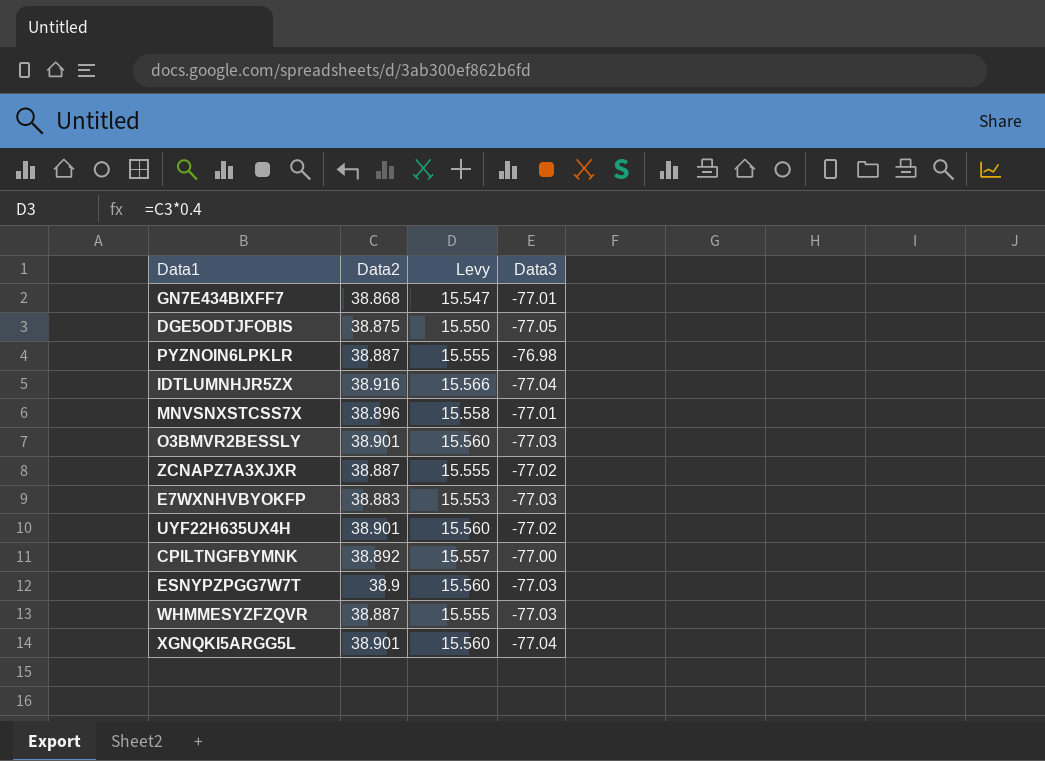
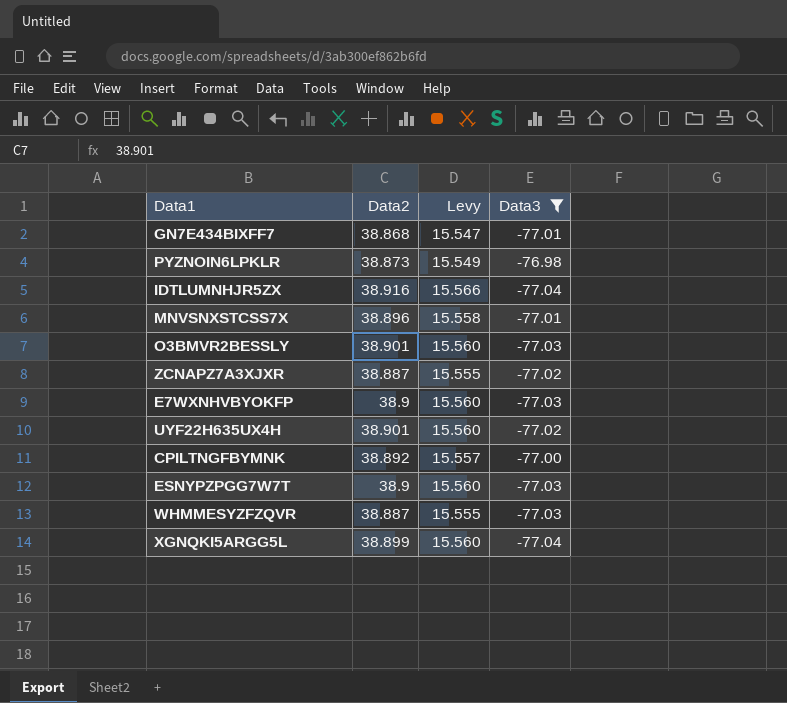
filter: none -> Data3 != -77.05
PYZNOIN6LPKLR | Data2: 38.887 -> 38.873
PYZNOIN6LPKLR | Levy: 15.555 -> 15.549
E7WXNHVBYOKFP | Data2: 38.883 -> 38.9
E7WXNHVBYOKFP | Levy: 15.553 -> 15.560
XGNQKI5ARGG5L | Data2: 38.901 -> 38.899

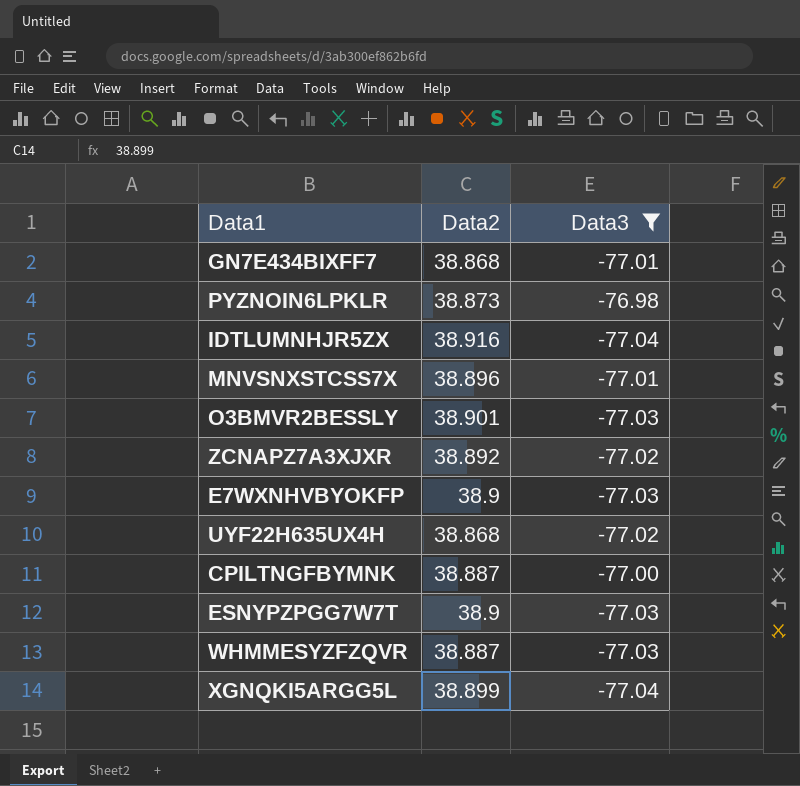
column Levy | formula: [Data2] * 0.4 -> none
ZCNAPZ7A3XJXR | Data2: 38.887 -> 38.892
UYF22H635UX4H | Data2: 38.901 -> 38.868
CPILTNGFBYMNK | Data2: 38.892 -> 38.887

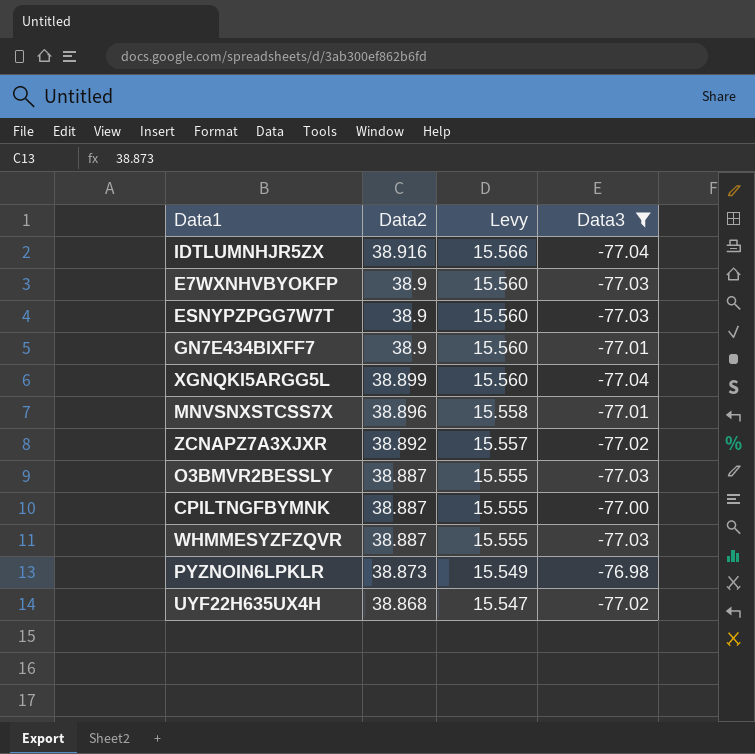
row order: none -> Data2 descending
column Levy | formula: none -> [Data2] * 0.4
GN7E434BIXFF7 | Data2: 38.868 -> 38.9
O3BMVR2BESSLY | Data2: 38.901 -> 38.887

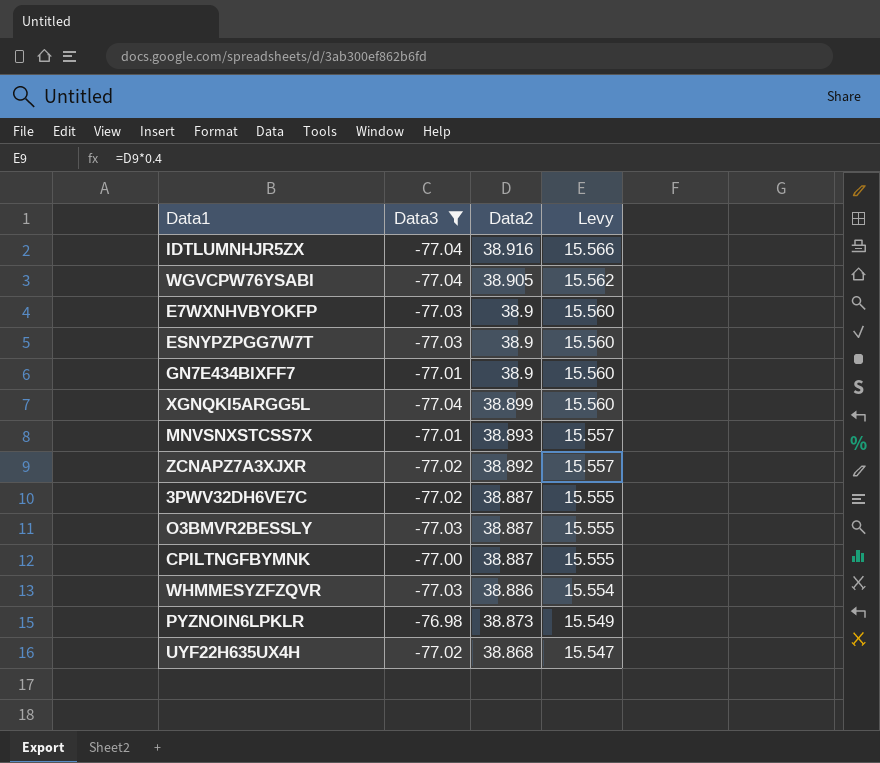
column Data3 | position: 4 -> 2
row WGVCPW76YSABI: none -> -77.04 | 38.905 | 15.562
MNVSNXSTCSS7X | Data2: 38.896 -> 38.893
MNVSNXSTCSS7X | Levy: 15.558 -> 15.557
row 3PWV32DH6VE7C: none -> -77.02 | 38.887 | 15.555
WHMMESYZFZQVR | Data2: 38.887 -> 38.886
WHMMESYZFZQVR | Levy: 15.555 -> 15.554

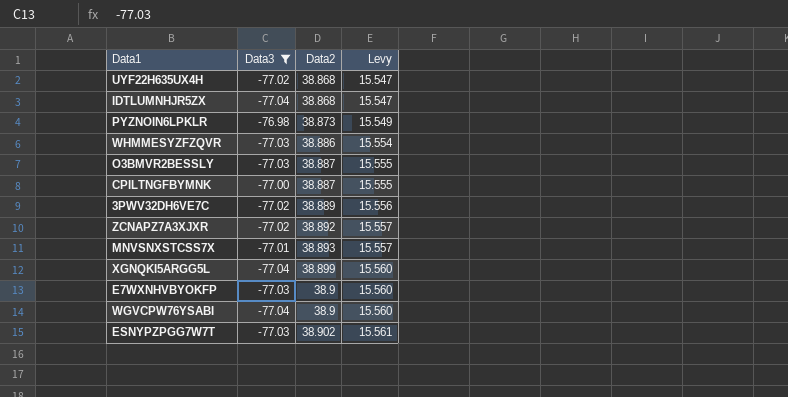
row order: Data2 descending -> Data2 ascending
row GN7E434BIXFF7: -77.01 | 38.9 | 15.560 -> none
IDTLUMNHJR5ZX | Data2: 38.916 -> 38.868
IDTLUMNHJR5ZX | Levy: 15.566 -> 15.547
3PWV32DH6VE7C | Data2: 38.887 -> 38.889
3PWV32DH6VE7C | Levy: 15.555 -> 15.556
WGVCPW76YSABI | Data2: 38.905 -> 38.9
WGVCPW76YSABI | Levy: 15.562 -> 15.560
ESNYPZPGG7W7T | Data2: 38.9 -> 38.902
ESNYPZPGG7W7T | Levy: 15.560 -> 15.561

